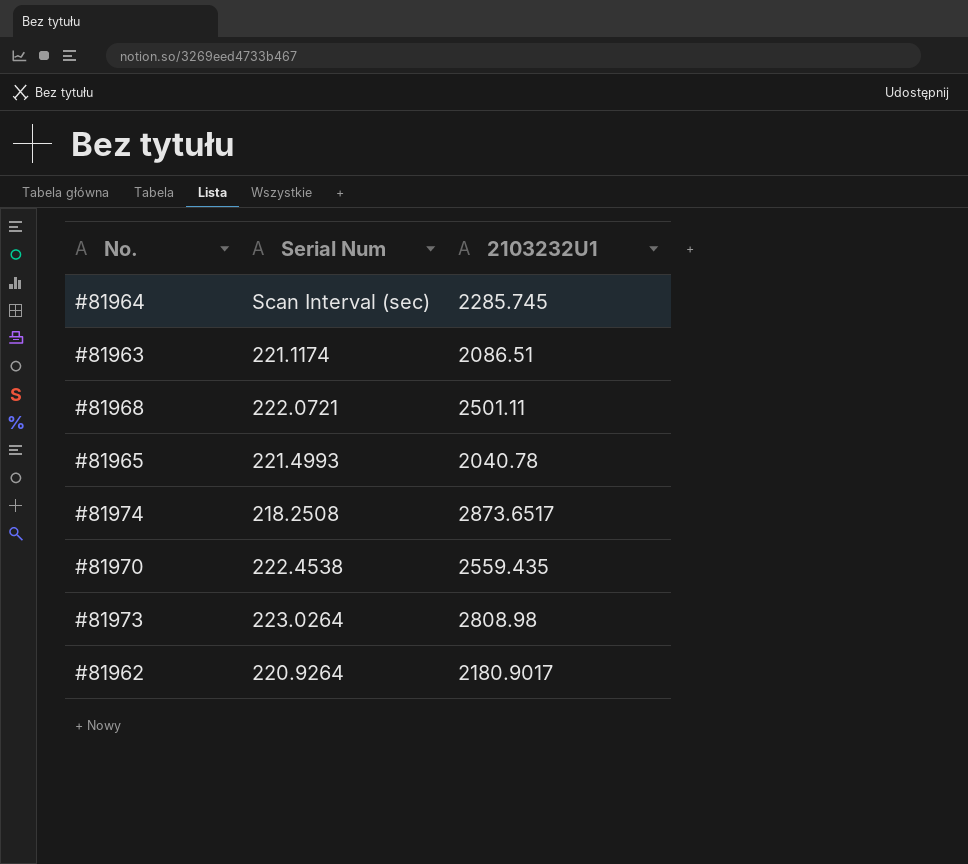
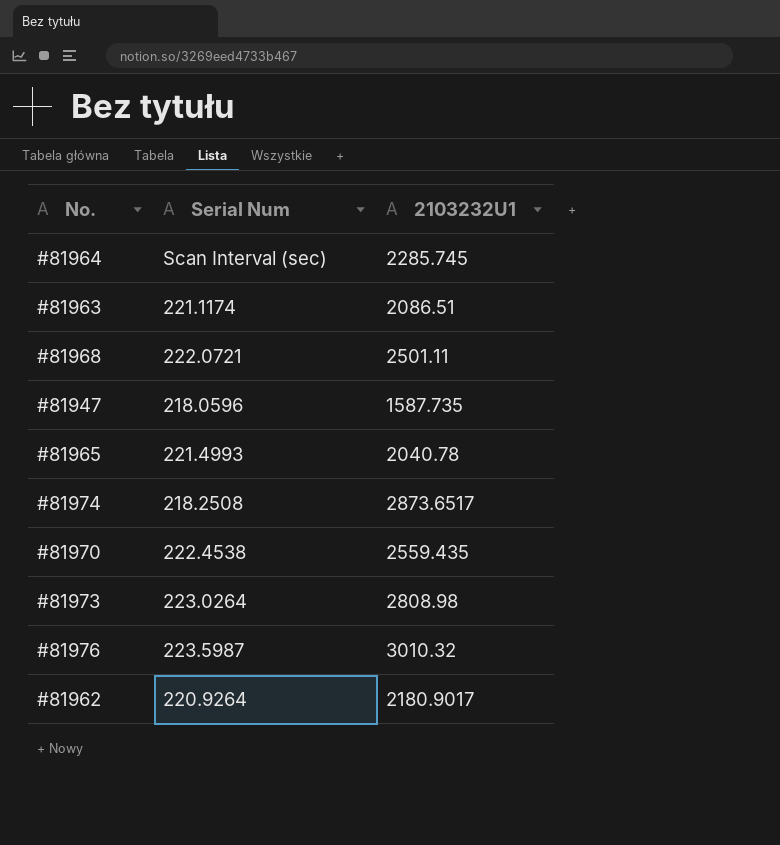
row #81947: none -> 218.0596 | 1587.735
row #81976: none -> 223.5987 | 3010.32

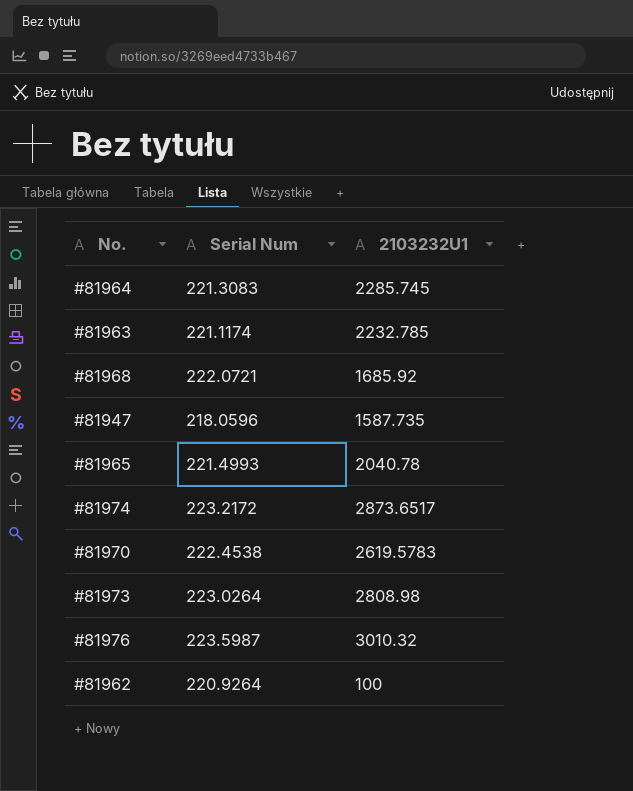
#81964 | Serial Num: Scan Interval (sec) -> 221.3083
#81963 | 2103232U1: 2086.51 -> 2232.785
#81968 | 2103232U1: 2501.11 -> 1685.92
#81974 | Serial Num: 218.2508 -> 223.2172
#81970 | 2103232U1: 2559.435 -> 2619.5783
#81962 | 2103232U1: 2180.9017 -> 100

